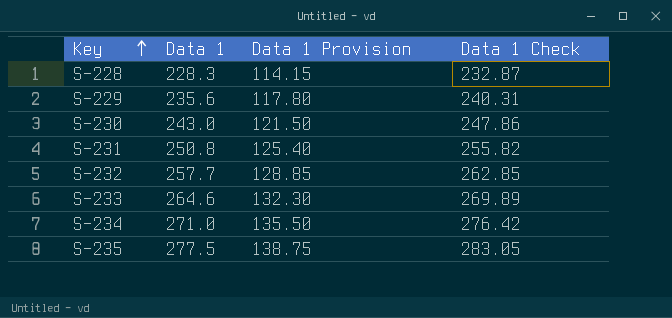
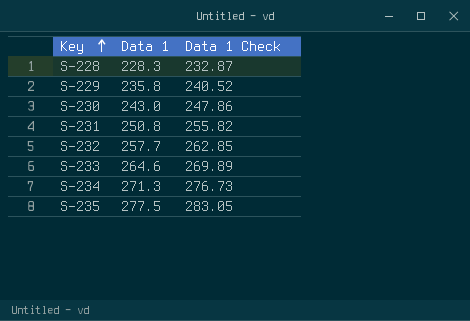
column Data 1 Provision | formula: [Data 1] * 0.5 -> none
S-229 | Data 1: 235.6 -> 235.8
S-229 | Data 1 Check: 240.31 -> 240.52
S-234 | Data 1: 271.0 -> 271.3
S-234 | Data 1 Check: 276.42 -> 276.73

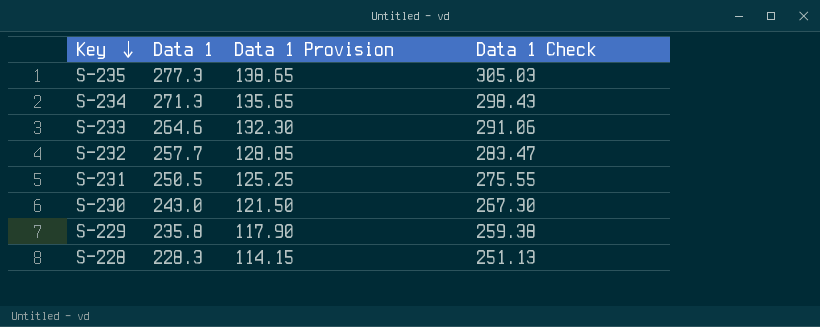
row order: Key ascending -> Key descending
column Data 1 Provision | formula: none -> [Data 1] * 0.5
column Data 1 Check | formula: [Data 1] * 1.02 -> [Data 1] * 1.1
S-235 | Data 1: 277.5 -> 277.3
S-231 | Data 1: 250.8 -> 250.5

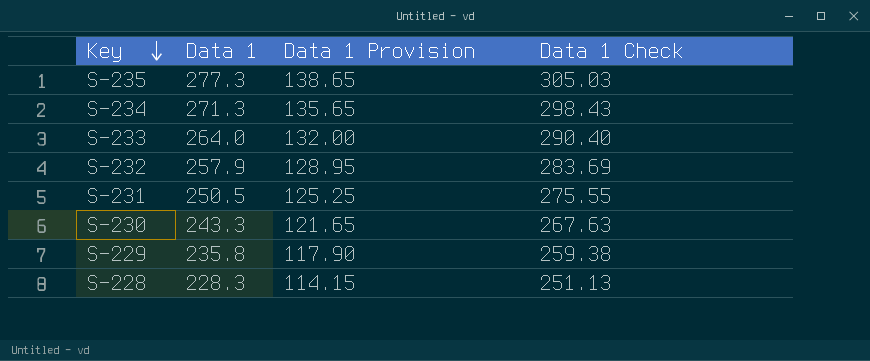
S-233 | Data 1: 264.6 -> 264.0
S-233 | Data 1 Provision: 132.30 -> 132.00
S-233 | Data 1 Check: 291.06 -> 290.40
S-232 | Data 1: 257.7 -> 257.9
S-232 | Data 1 Provision: 128.85 -> 128.95
S-232 | Data 1 Check: 283.47 -> 283.69
S-230 | Data 1: 243.0 -> 243.3
S-230 | Data 1 Provision: 121.50 -> 121.65
S-230 | Data 1 Check: 267.30 -> 267.63

